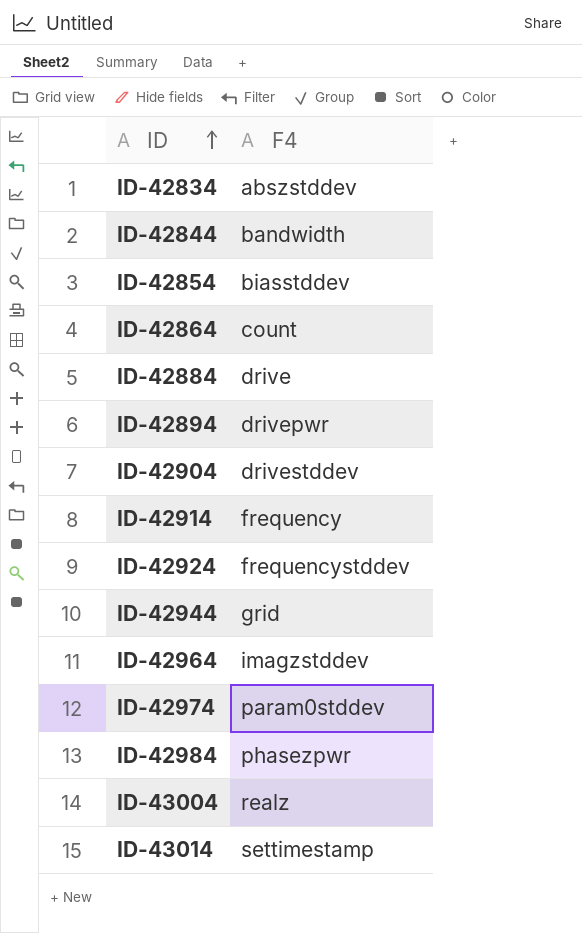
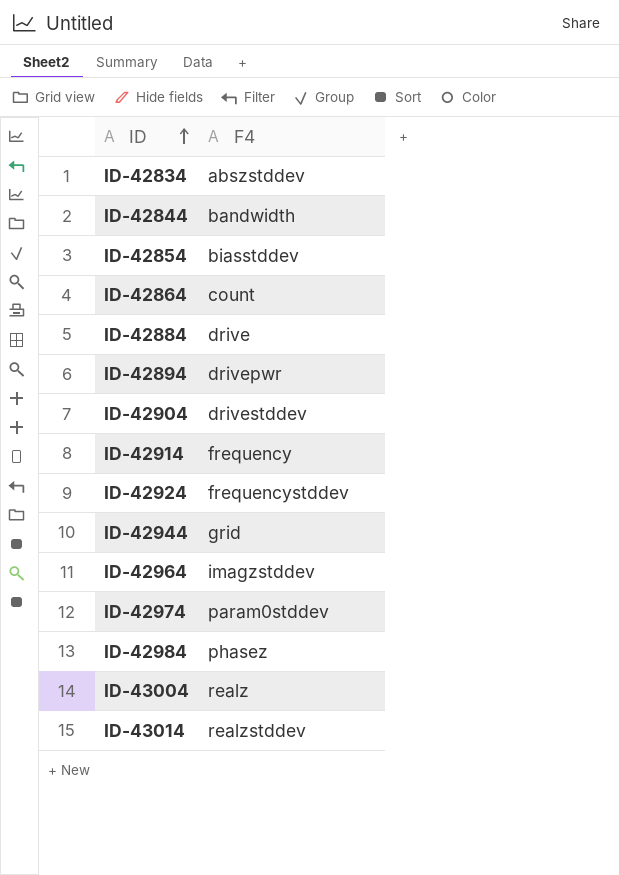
ID-42984 | F4: phasezpwr -> phasez
ID-43014 | F4: settimestamp -> realzstddev

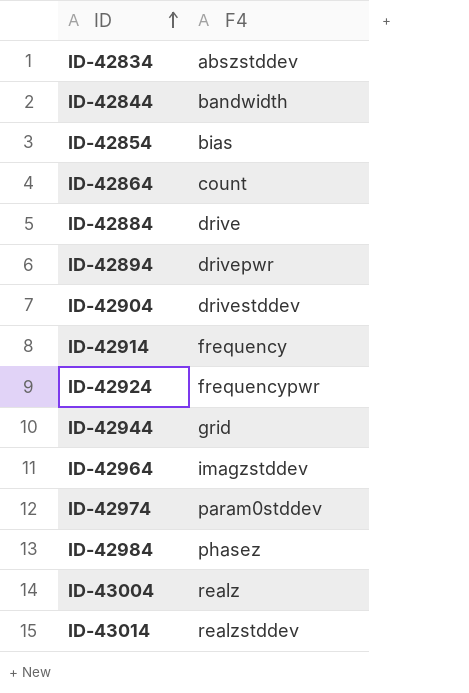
ID-42854 | F4: biasstddev -> bias
ID-42924 | F4: frequencystddev -> frequencypwr

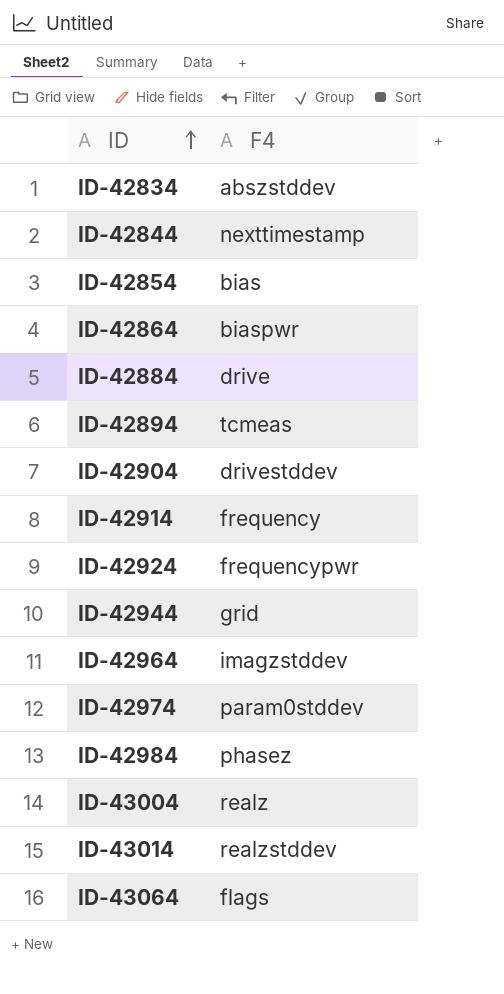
ID-42844 | F4: bandwidth -> nexttimestamp
ID-42864 | F4: count -> biaspwr
ID-42894 | F4: drivepwr -> tcmeas
row ID-43064: none -> flags

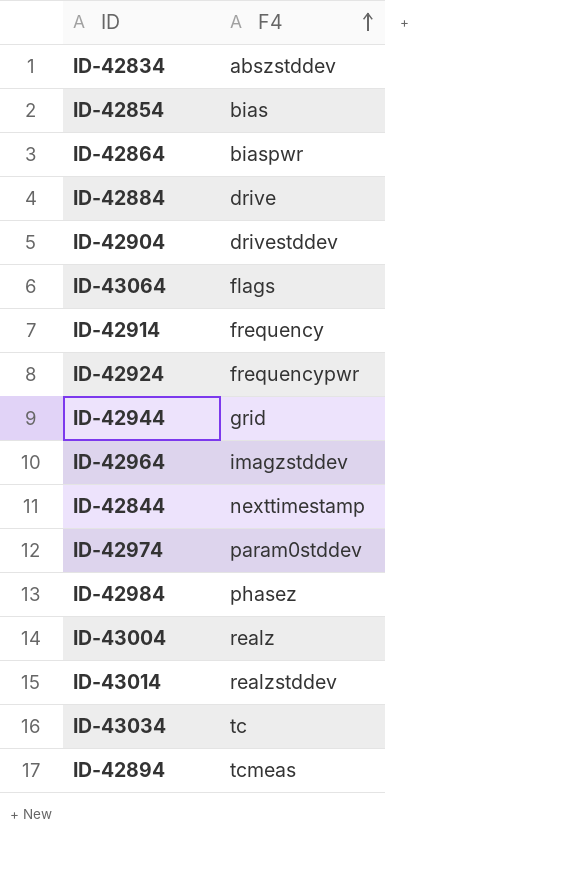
row order: ID ascending -> F4 ascending
row ID-43034: none -> tc

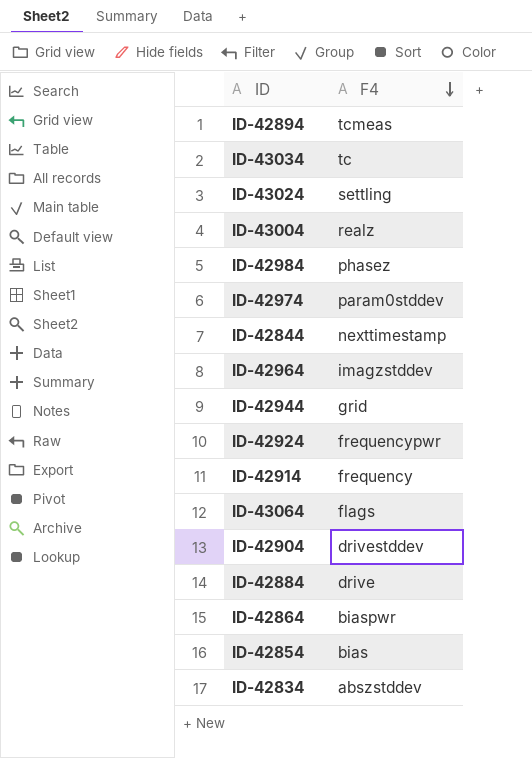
row order: F4 ascending -> F4 descending
row ID-43014: realzstddev -> none
row ID-43024: none -> settling

